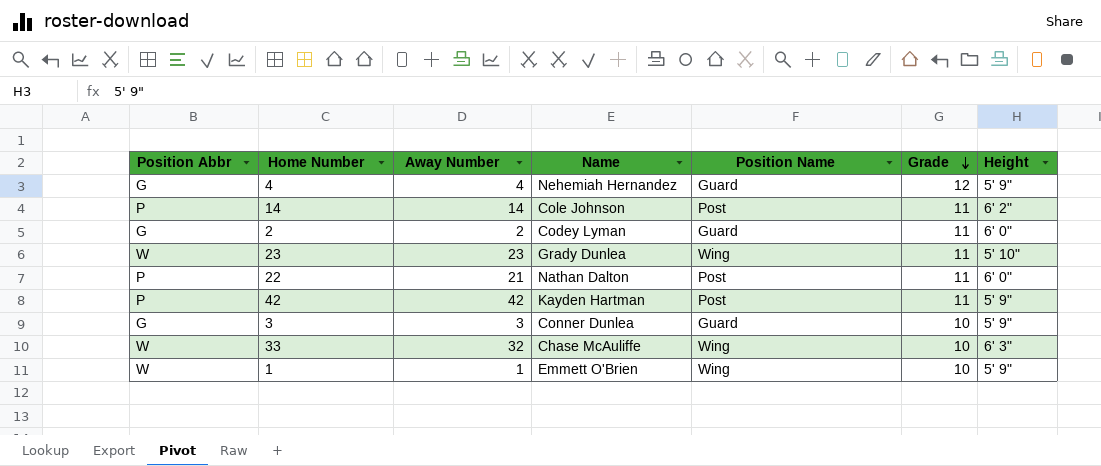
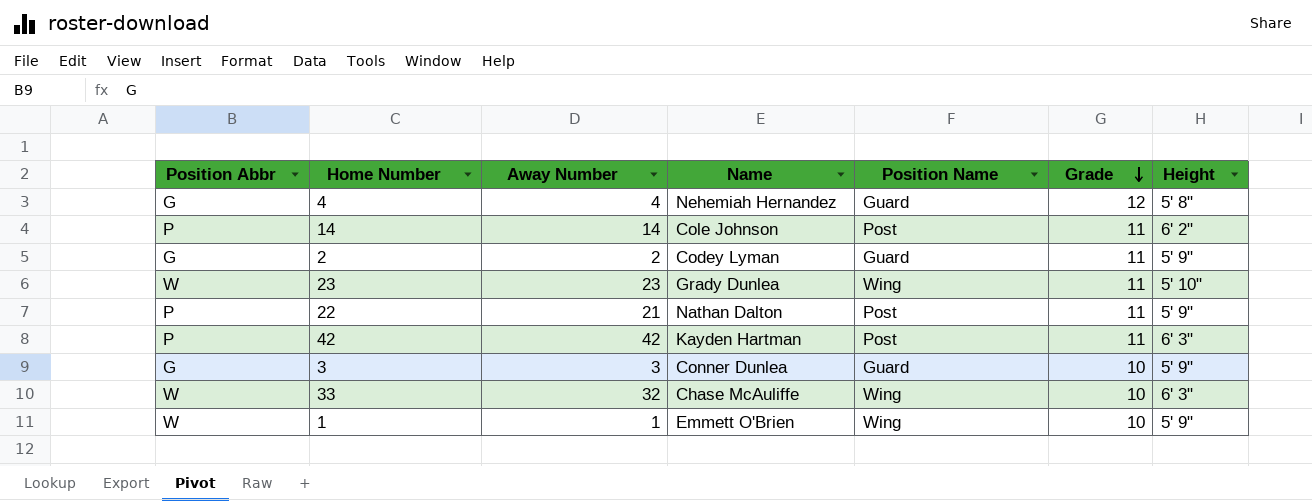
4 | Height: 5' 9" -> 5' 8"
2 | Height: 6' 0" -> 5' 9"
22 | Height: 6' 0" -> 5' 9"
42 | Height: 5' 9" -> 6' 3"

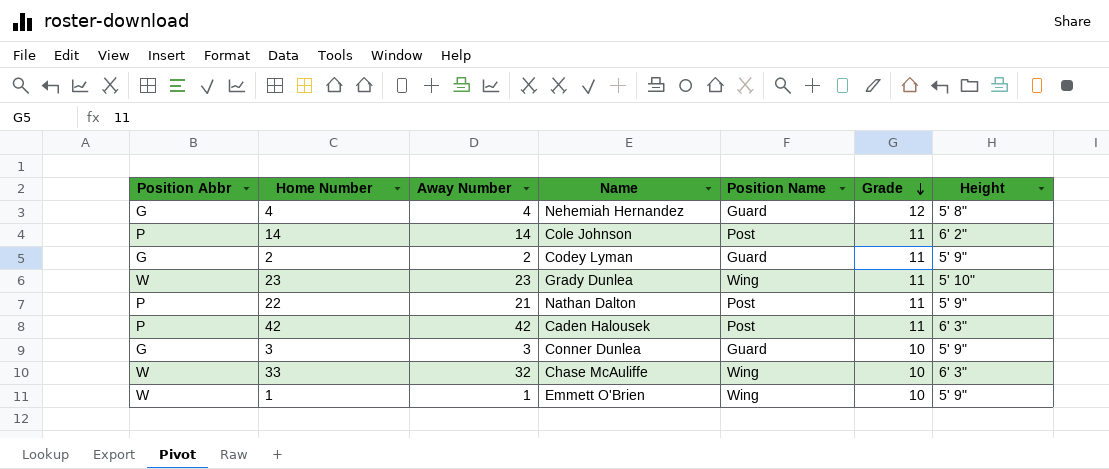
42 | Name: Kayden Hartman -> Caden Halousek

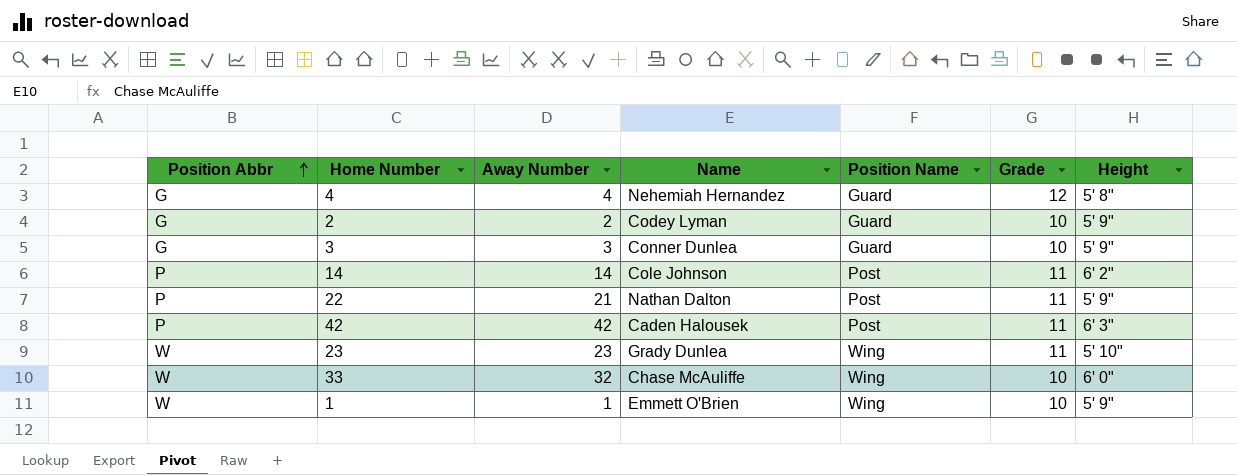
row order: Grade descending -> Position Abbr ascending
2 | Grade: 11 -> 10
33 | Height: 6' 3" -> 6' 0"

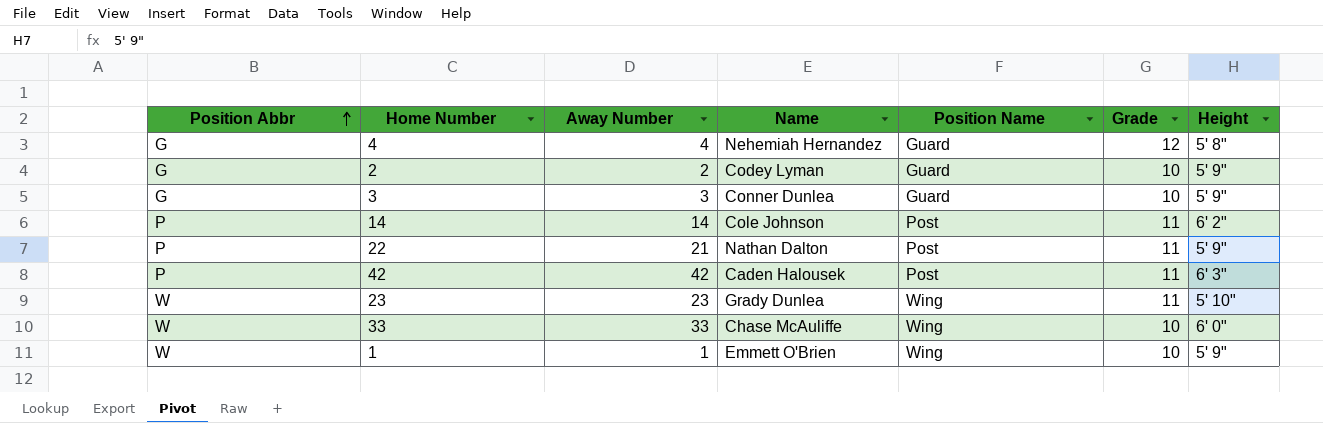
33 | Away Number: 32 -> 33

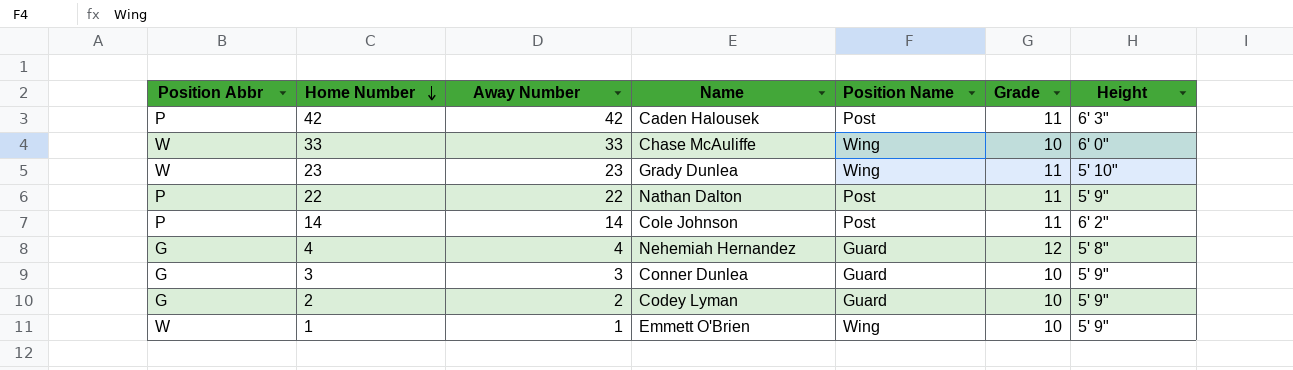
row order: Position Abbr ascending -> Home Number descending
22 | Away Number: 21 -> 22

